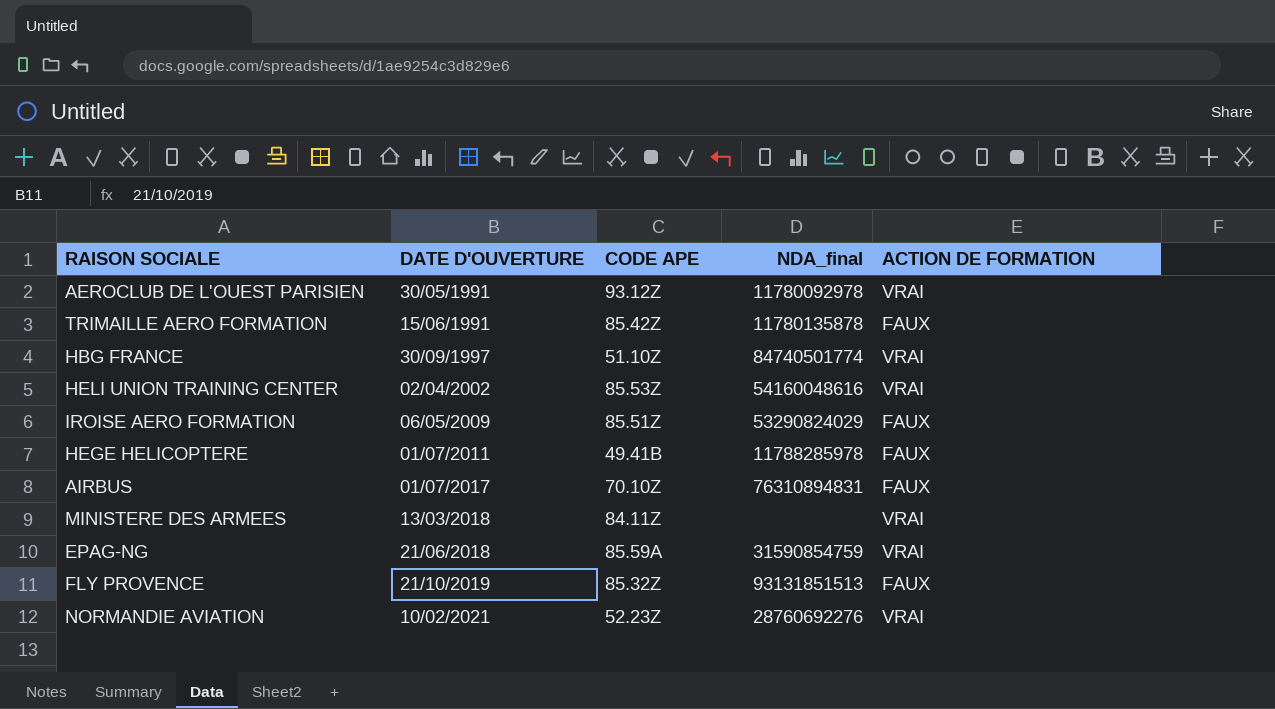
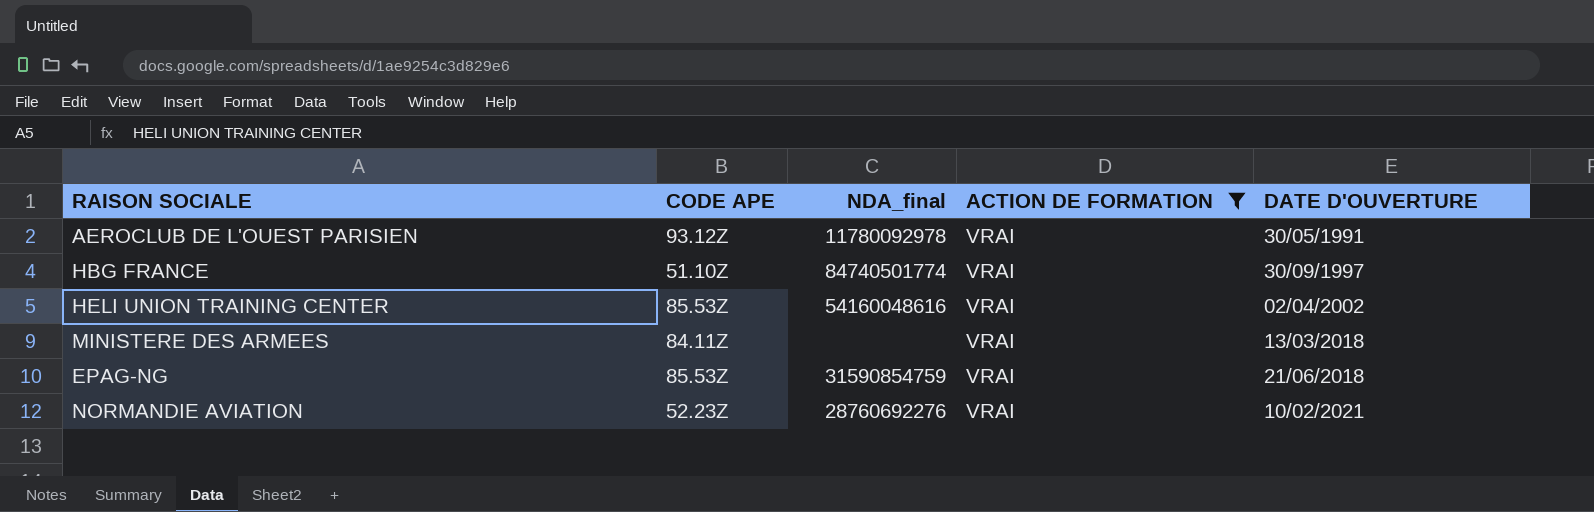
filter: none -> ACTION DE FORMATION = VRAI
column DATE D'OUVERTURE | position: 2 -> 5
EPAG-NG | CODE APE: 85.59A -> 85.53Z

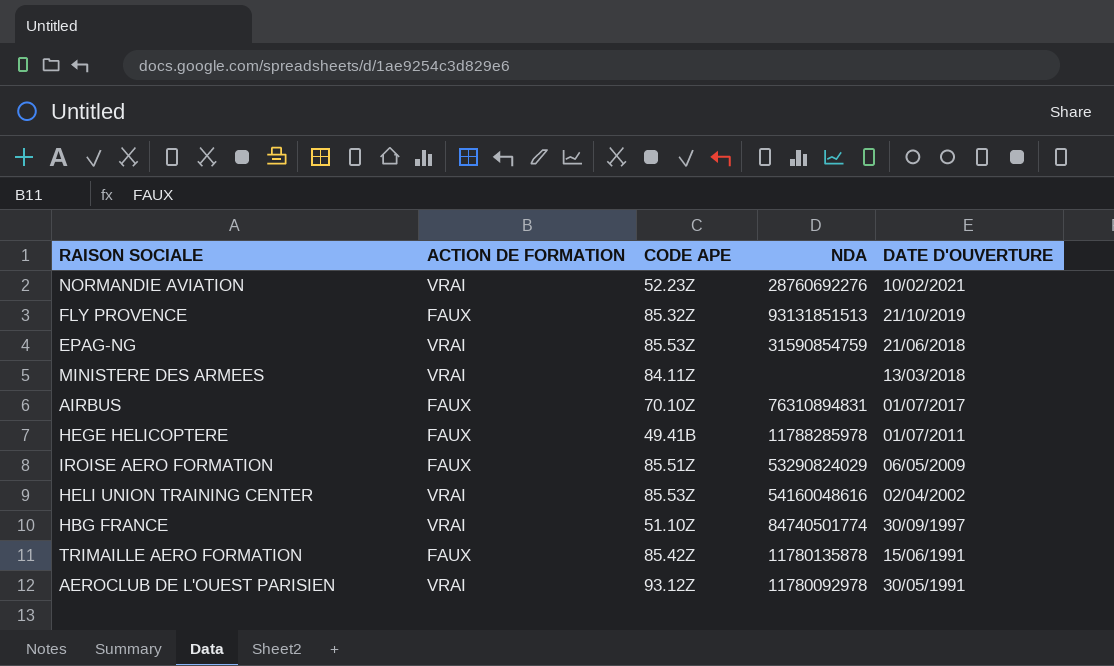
filter: ACTION DE FORMATION = VRAI -> none
row order: DATE D'OUVERTURE ascending -> DATE D'OUVERTURE descending
column ACTION DE FORMATION | position: 4 -> 2
column name: NDA_final -> NDA

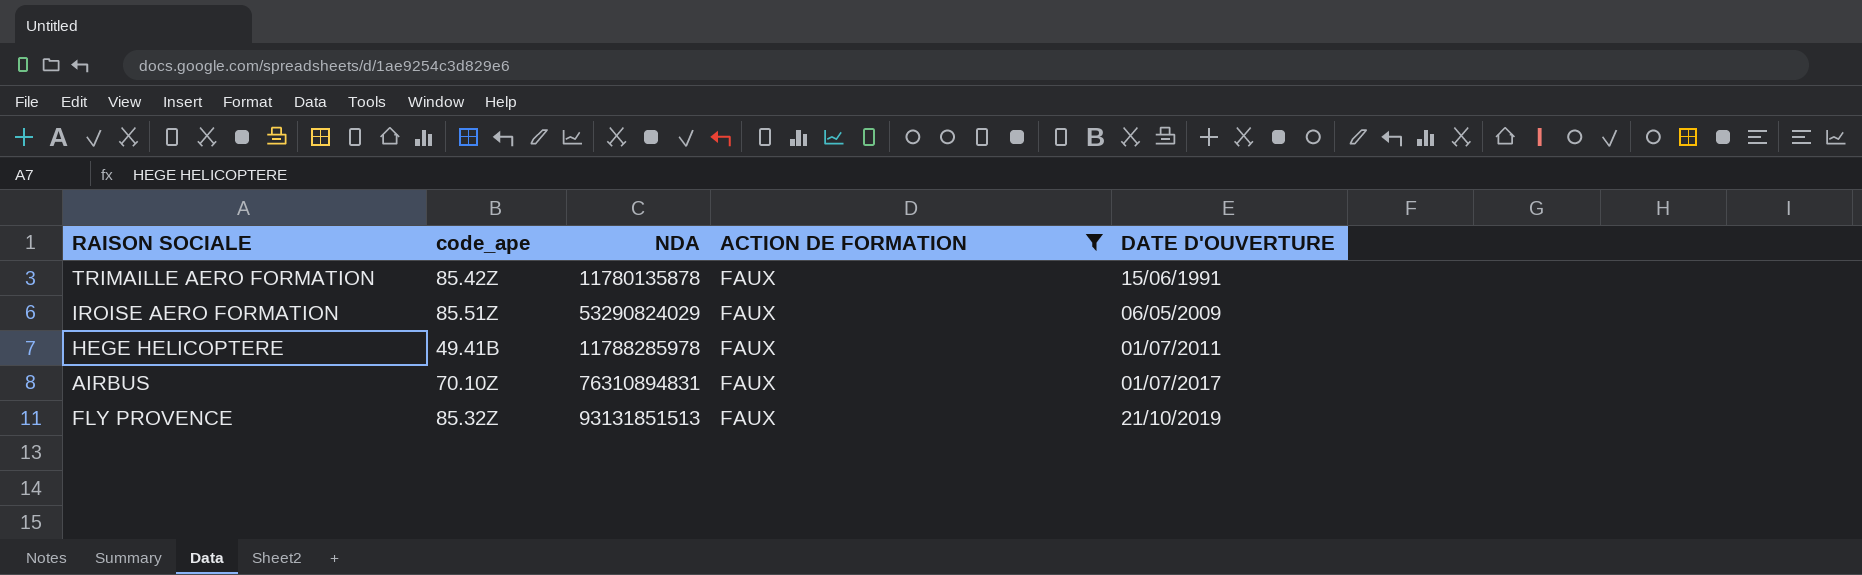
filter: none -> ACTION DE FORMATION = FAUX
row order: DATE D'OUVERTURE descending -> DATE D'OUVERTURE ascending
column name: CODE APE -> code_ape
column ACTION DE FORMATION | position: 2 -> 4

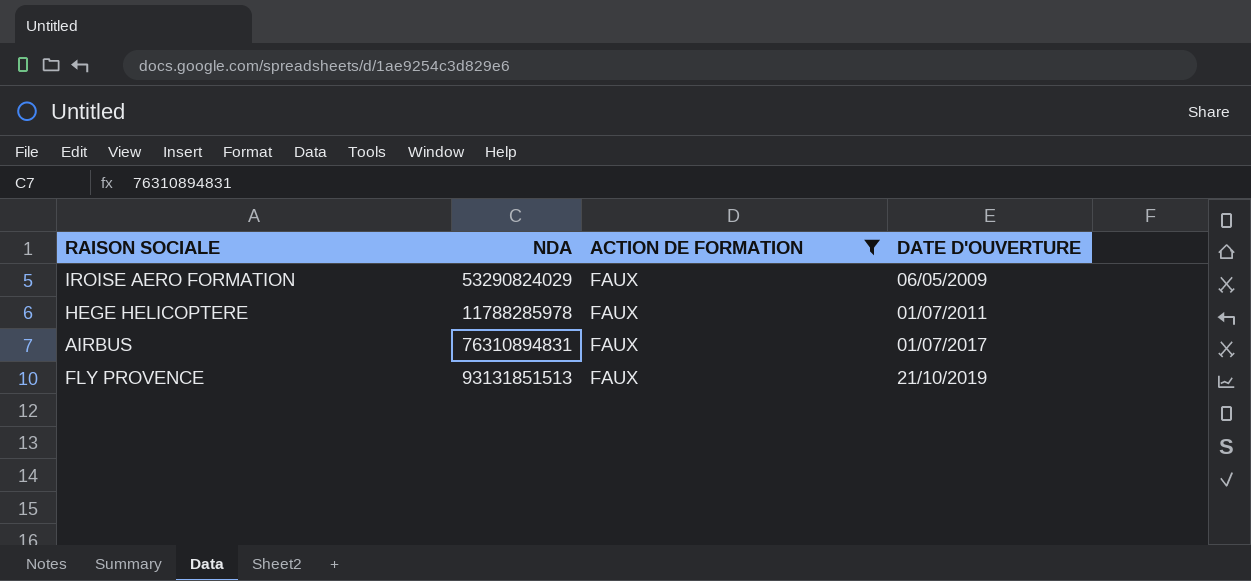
column code_ape | position: 2 -> none
row TRIMAILLE AERO FORMATION: 85.42Z | 11780135878 | FAUX | 15/06/1991 -> none

